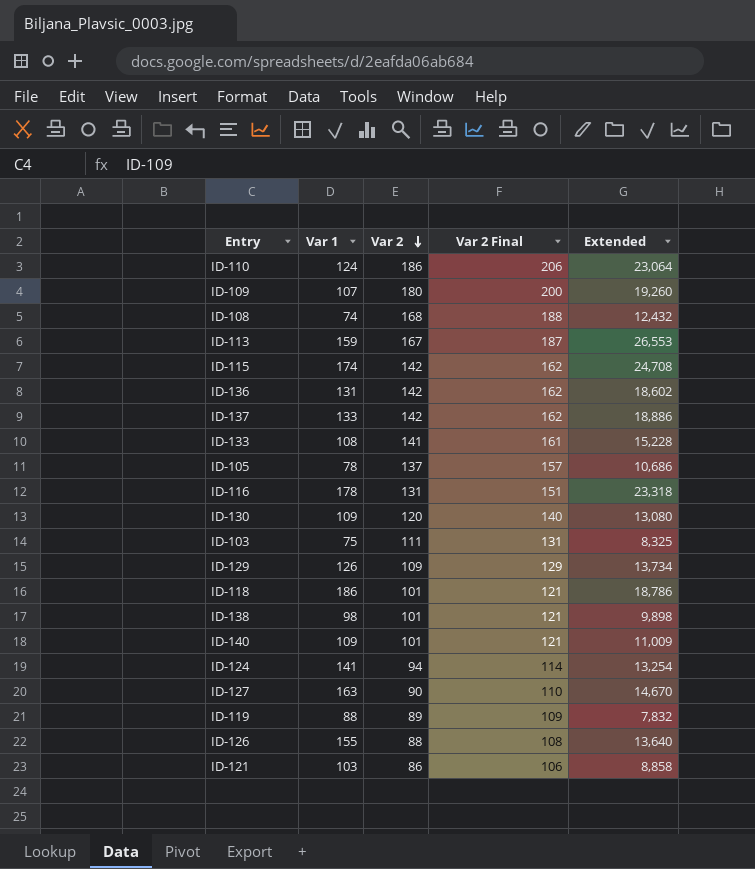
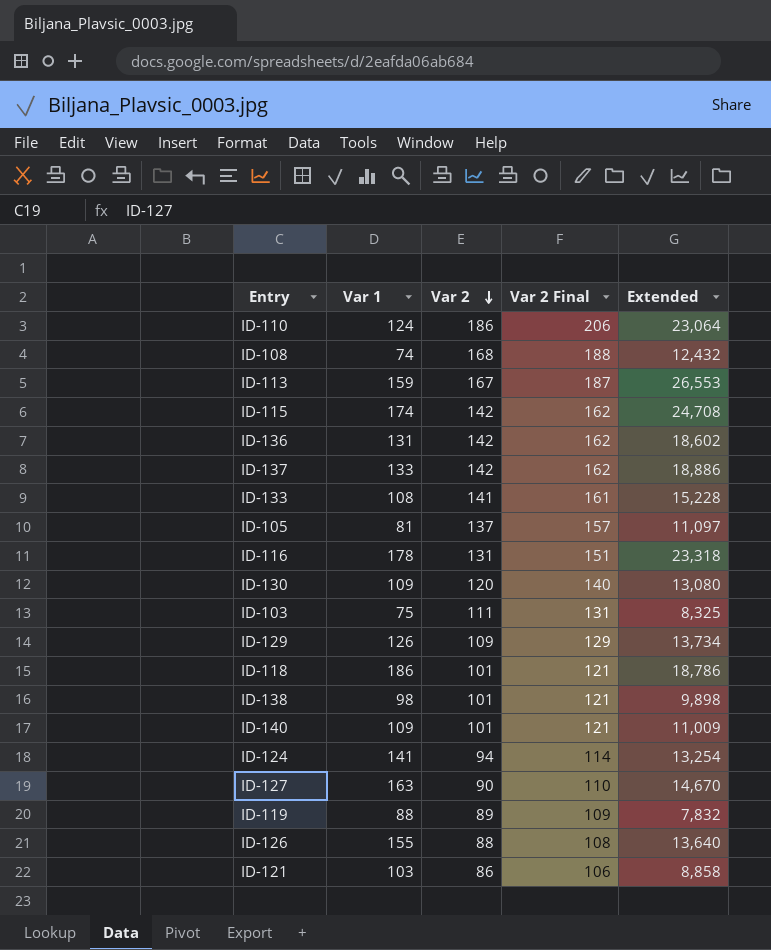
row ID-109: 107 | 180 | 200 | 19,260 -> none
ID-105 | Var 1: 78 -> 81
ID-105 | Extended: 10,686 -> 11,097

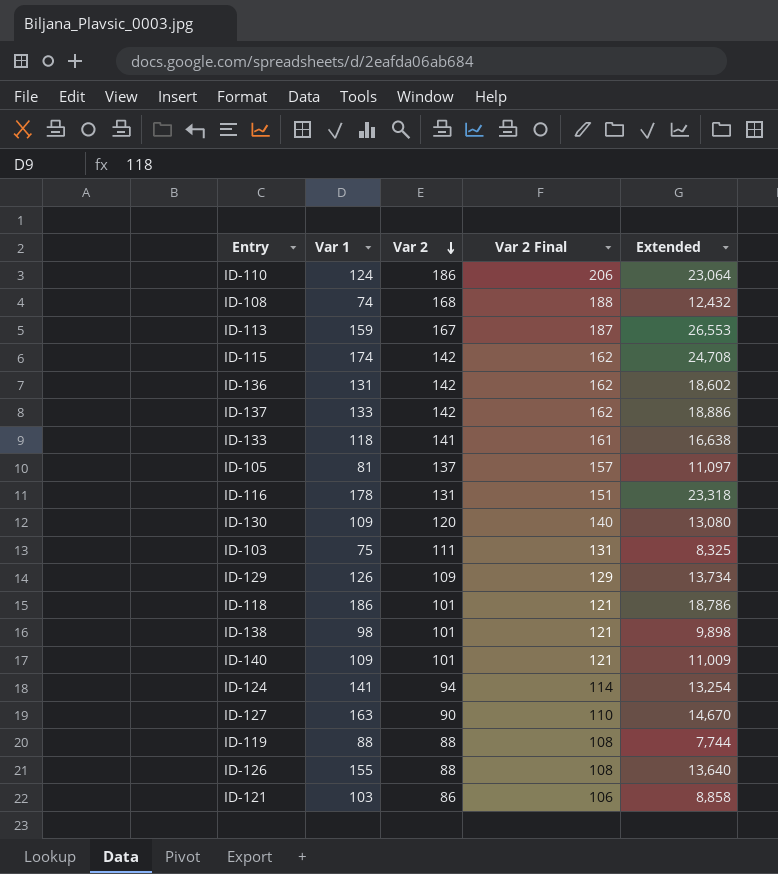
ID-133 | Var 1: 108 -> 118
ID-133 | Extended: 15,228 -> 16,638
ID-119 | Var 2: 89 -> 88
ID-119 | Var 2 Final: 109 -> 108
ID-119 | Extended: 7,832 -> 7,744

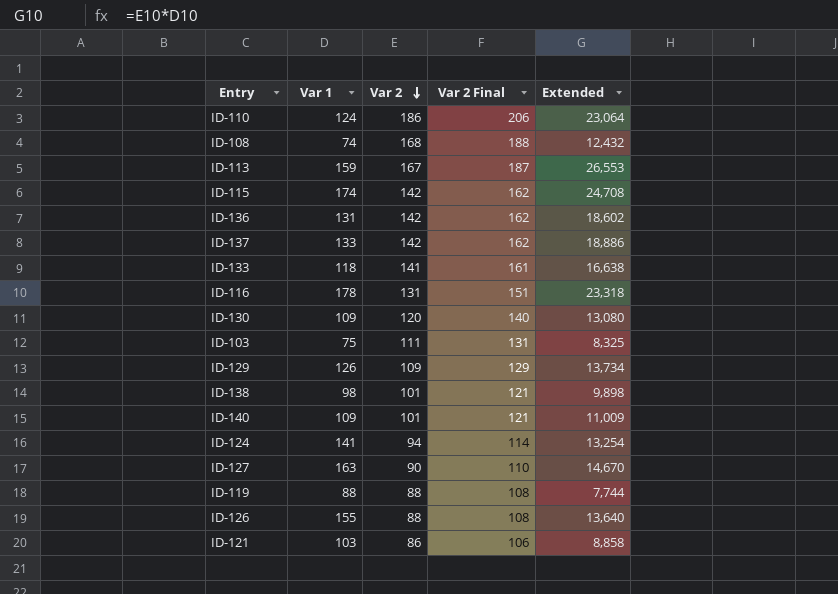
row ID-105: 81 | 137 | 157 | 11,097 -> none
row ID-118: 186 | 101 | 121 | 18,786 -> none

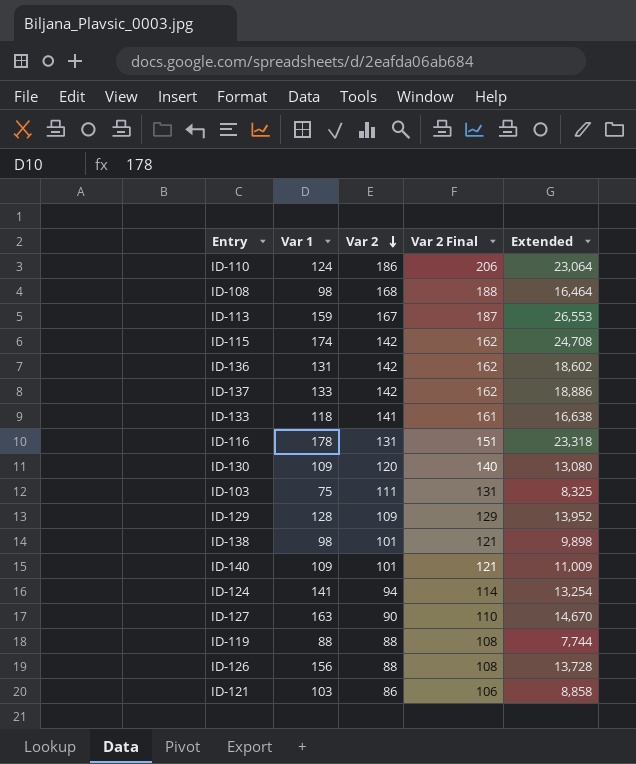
ID-108 | Var 1: 74 -> 98
ID-108 | Extended: 12,432 -> 16,464
ID-129 | Var 1: 126 -> 128
ID-129 | Extended: 13,734 -> 13,952
ID-126 | Var 1: 155 -> 156
ID-126 | Extended: 13,640 -> 13,728

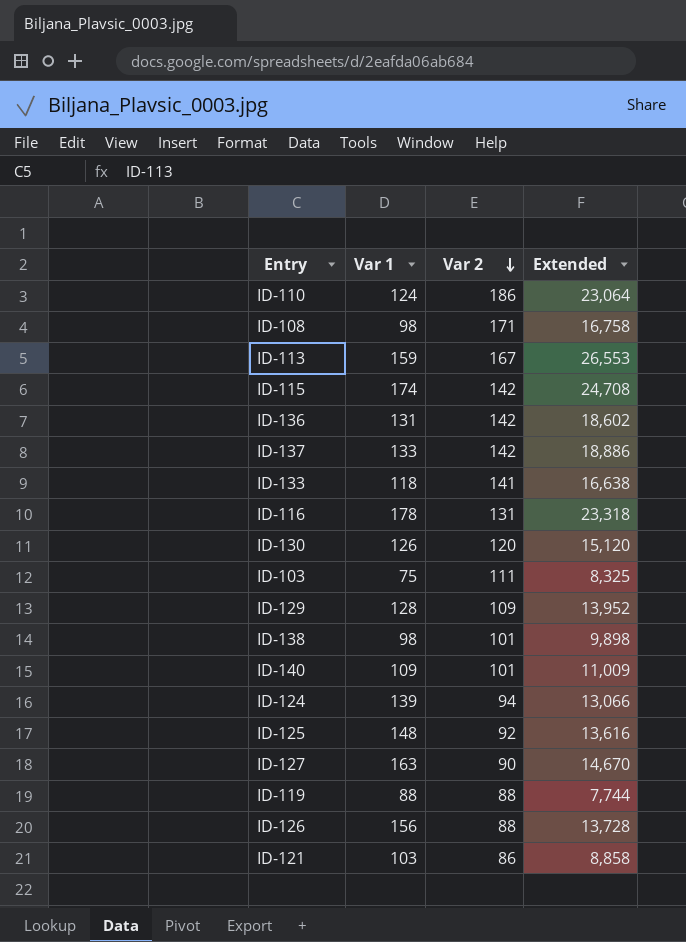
column Var 2 Final | formula: [Var 2] + 20 -> none
ID-108 | Var 2: 168 -> 171
ID-108 | Extended: 16,464 -> 16,758
ID-130 | Var 1: 109 -> 126
ID-130 | Extended: 13,080 -> 15,120
ID-124 | Var 1: 141 -> 139
ID-124 | Extended: 13,254 -> 13,066
row ID-125: none -> 148 | 92 | 13,616

